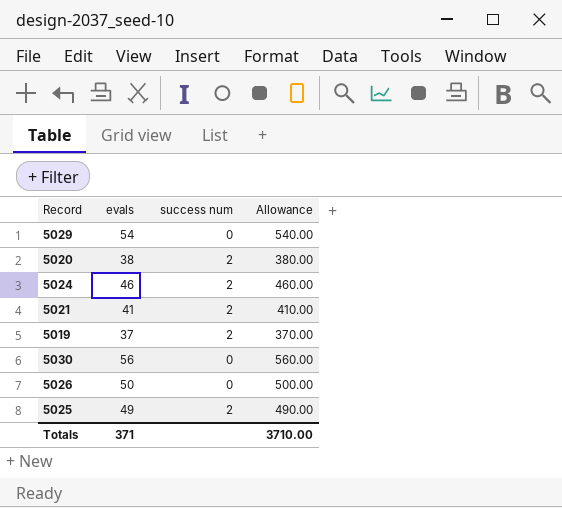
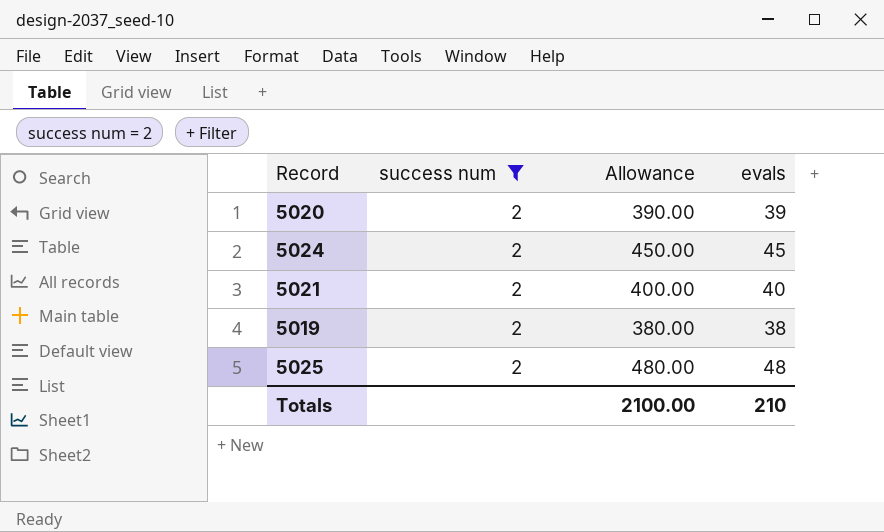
filter: none -> success num = 2
column evals | position: 2 -> 4
5020 | Allowance: 380.00 -> 390.00
5020 | evals: 38 -> 39
5024 | Allowance: 460.00 -> 450.00
5024 | evals: 46 -> 45
5021 | Allowance: 410.00 -> 400.00
5021 | evals: 41 -> 40
5019 | Allowance: 370.00 -> 380.00
5019 | evals: 37 -> 38
5025 | Allowance: 490.00 -> 480.00
5025 | evals: 49 -> 48
Totals | Allowance: 3710.00 -> 2100.00
Totals | evals: 371 -> 210

